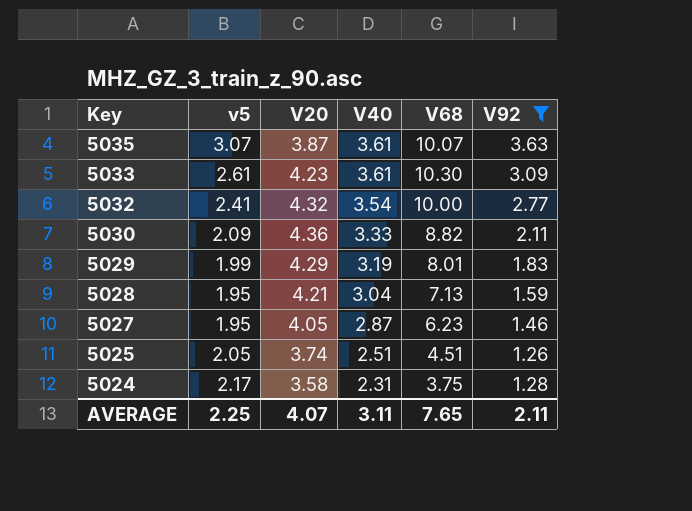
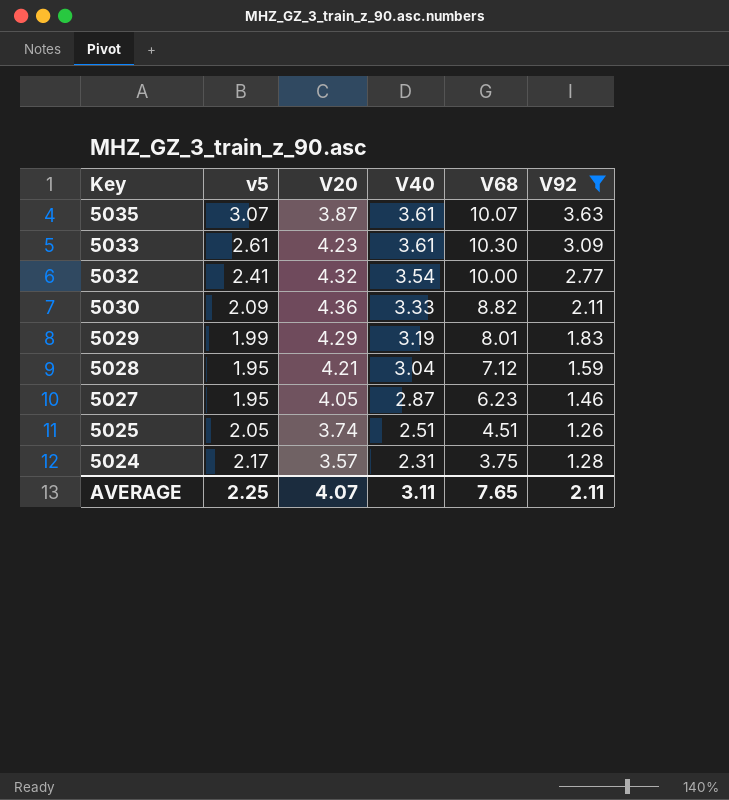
5028 | V68: 7.13 -> 7.12
5024 | V20: 3.58 -> 3.57

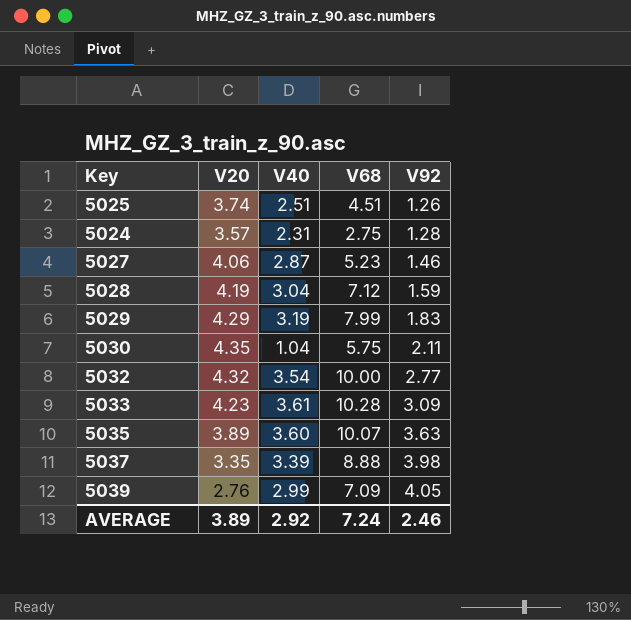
filter: V92 <= 3.63 -> none
row order: Key descending -> V92 ascending
column v5 | position: 2 -> none
5024 | V68: 3.75 -> 2.75
5027 | V20: 4.05 -> 4.06
5027 | V68: 6.23 -> 5.23
5028 | V20: 4.21 -> 4.19
5029 | V68: 8.01 -> 7.99
5030 | V20: 4.36 -> 4.35
5030 | V40: 3.33 -> 1.04
5030 | V68: 8.82 -> 5.75
5033 | V68: 10.30 -> 10.28
5035 | V20: 3.87 -> 3.89
5035 | V40: 3.61 -> 3.60
AVERAGE | V20: 4.07 -> 3.89
AVERAGE | V40: 3.11 -> 2.92
AVERAGE | V68: 7.65 -> 7.24
AVERAGE | V92: 2.11 -> 2.46

